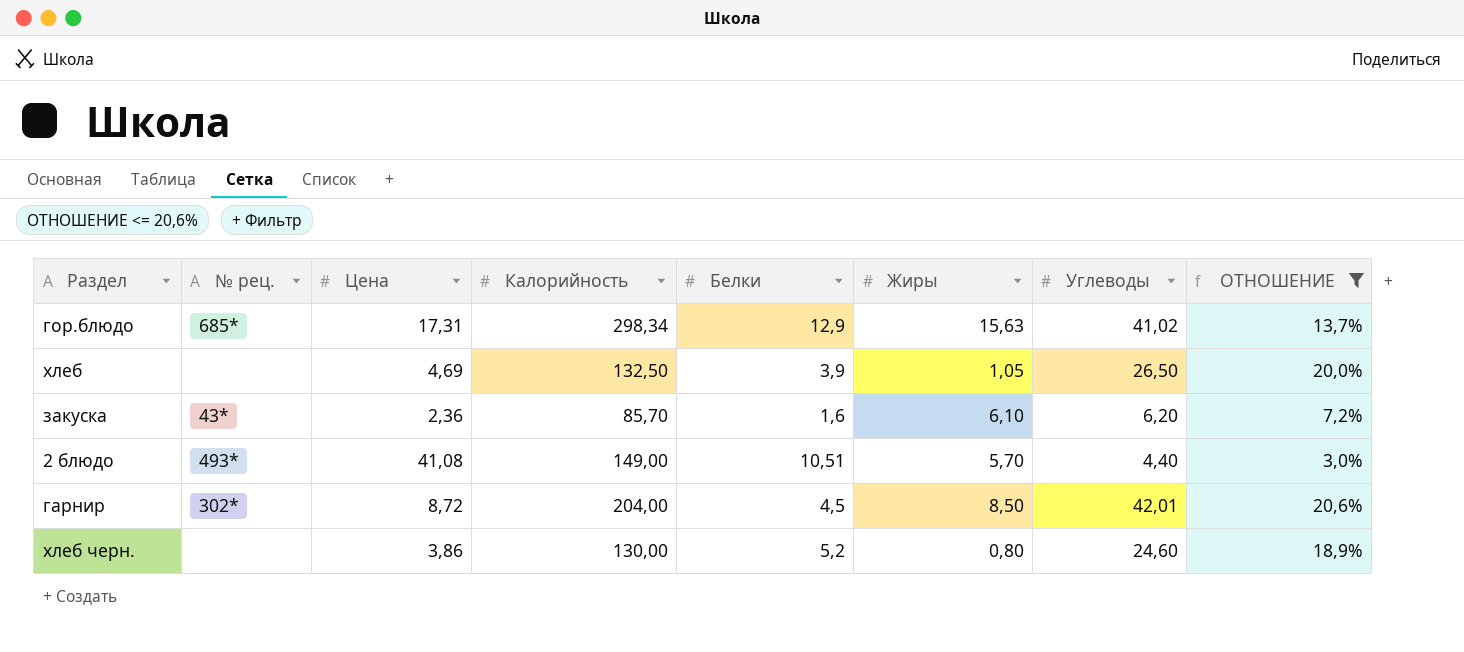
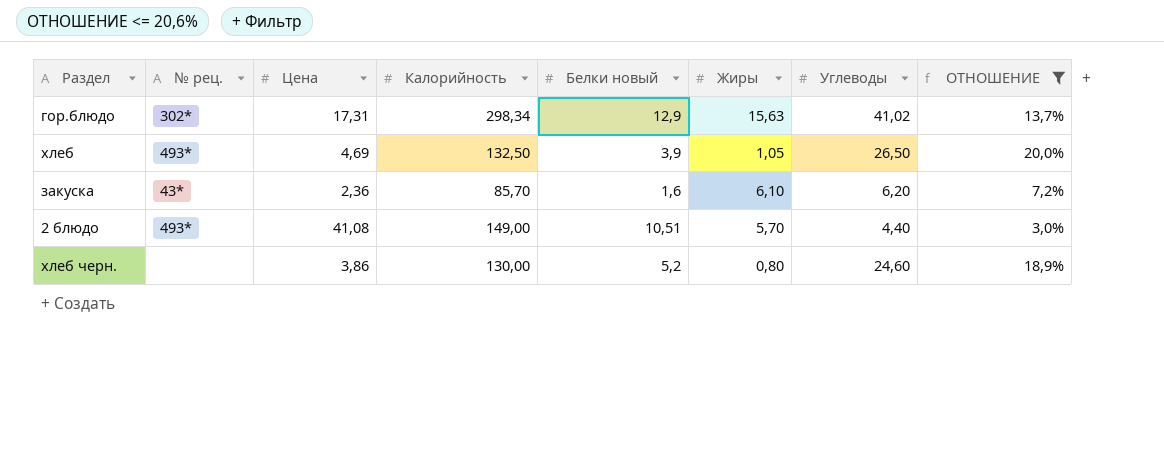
column name: Белки -> Белки новый
row гарнир: 302* | 8,72 | 204,00 | 4,5 | 8,50 | 42,01 | 20,6% -> none
гор.блюдо | № рец.: 685* -> 302*
хлеб | № рец.: none -> 493*

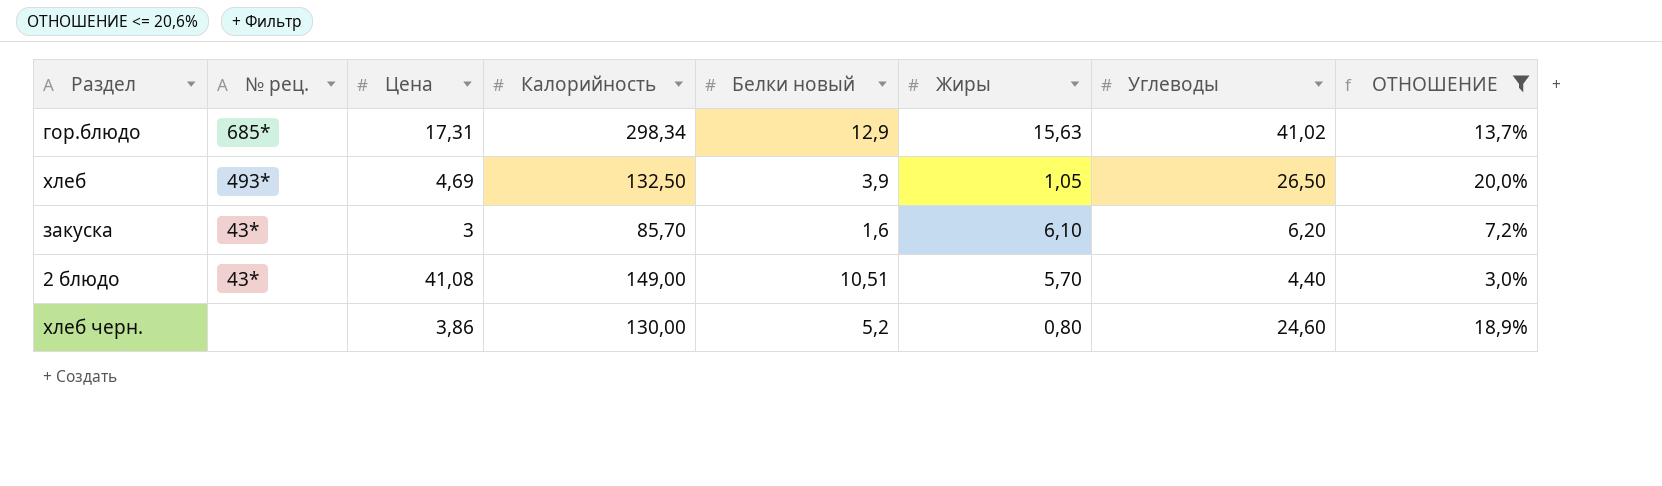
гор.блюдо | № рец.: 302* -> 685*
закуска | Цена: 2,36 -> 3
2 блюдо | № рец.: 493* -> 43*

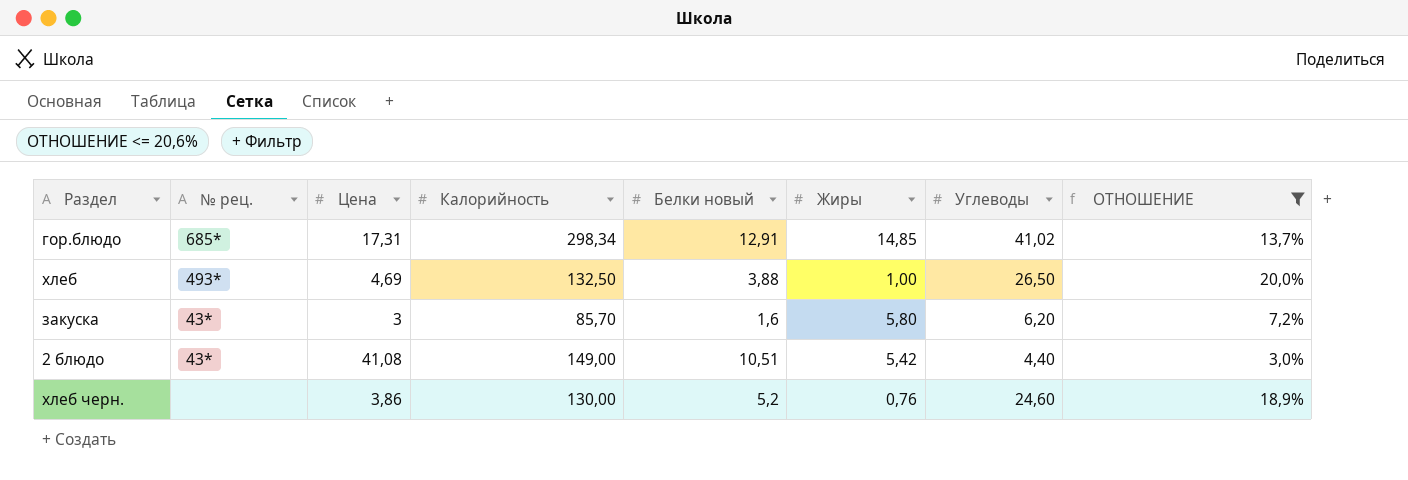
гор.блюдо | Белки новый: 12,9 -> 12,91
гор.блюдо | Жиры: 15,63 -> 14,85
хлеб | Белки новый: 3,9 -> 3,88
хлеб | Жиры: 1,05 -> 1,00
закуска | Жиры: 6,10 -> 5,80
2 блюдо | Жиры: 5,70 -> 5,42
хлеб черн. | Жиры: 0,80 -> 0,76

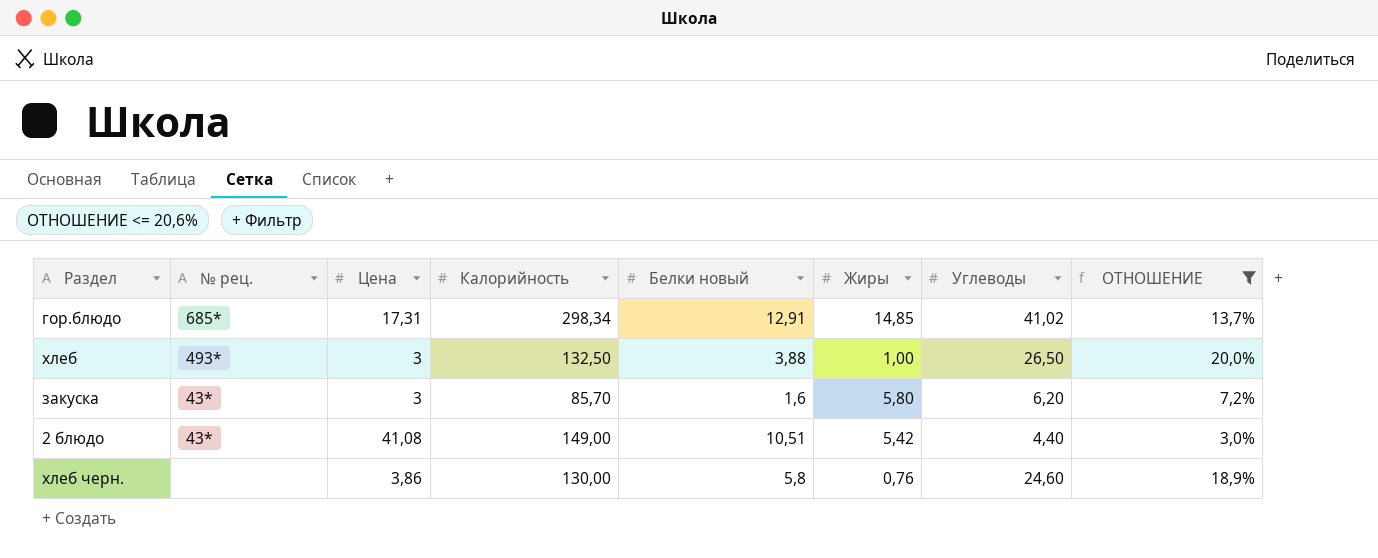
хлеб | Цена: 4,69 -> 3
хлеб черн. | Белки новый: 5,2 -> 5,8

